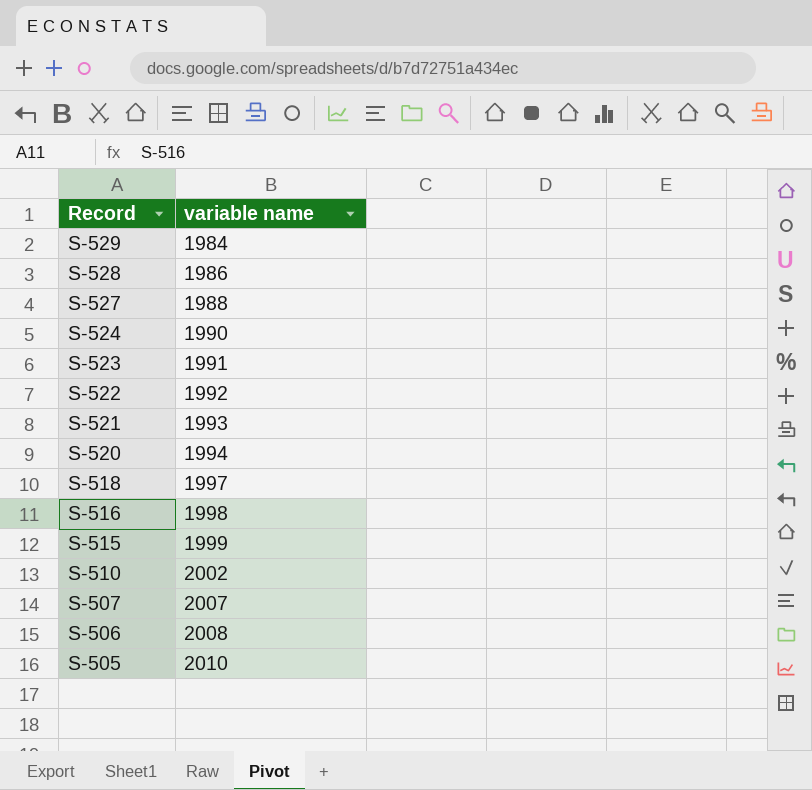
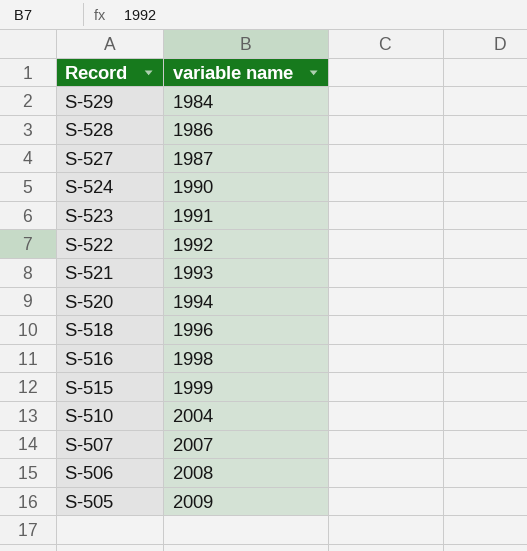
S-527 | variable name: 1988 -> 1987
S-518 | variable name: 1997 -> 1996
S-510 | variable name: 2002 -> 2004
S-505 | variable name: 2010 -> 2009

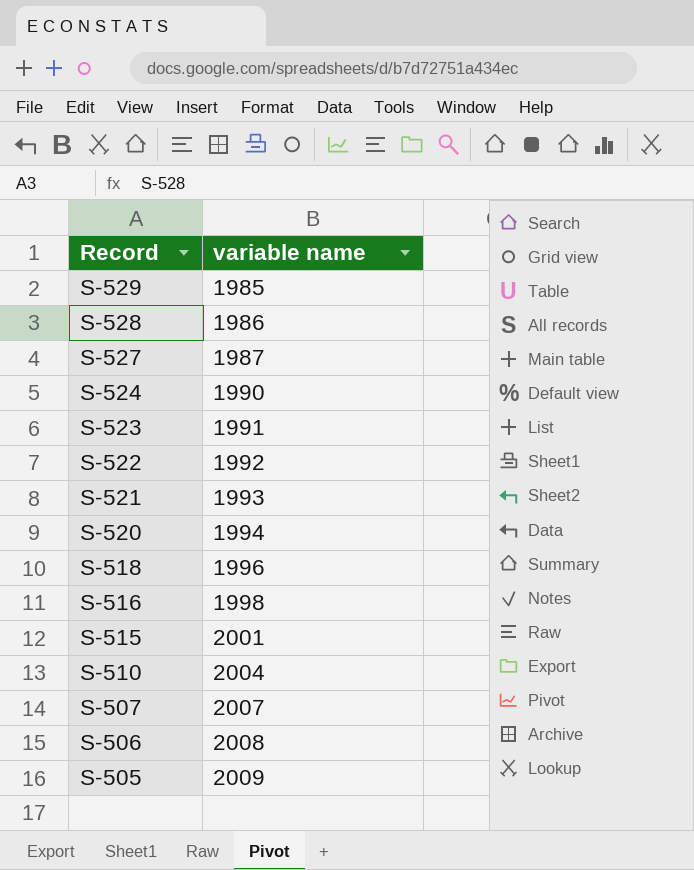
S-529 | variable name: 1984 -> 1985
S-515 | variable name: 1999 -> 2001

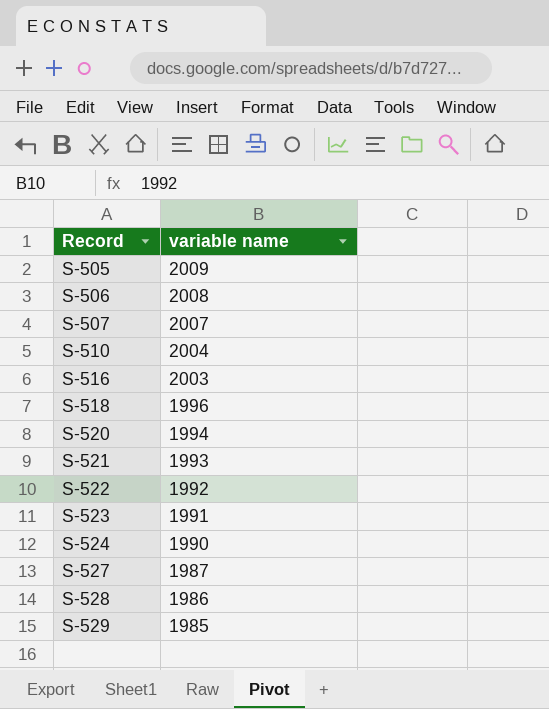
row order: Record descending -> Record ascending
row S-515: 2001 -> none
S-516 | variable name: 1998 -> 2003

